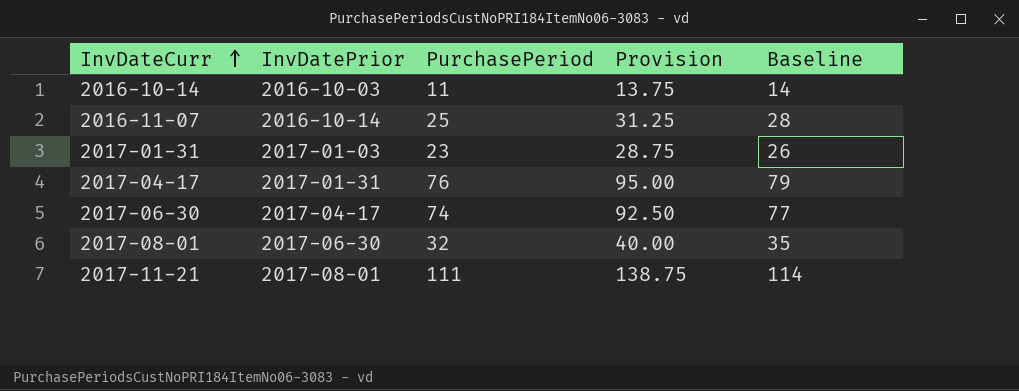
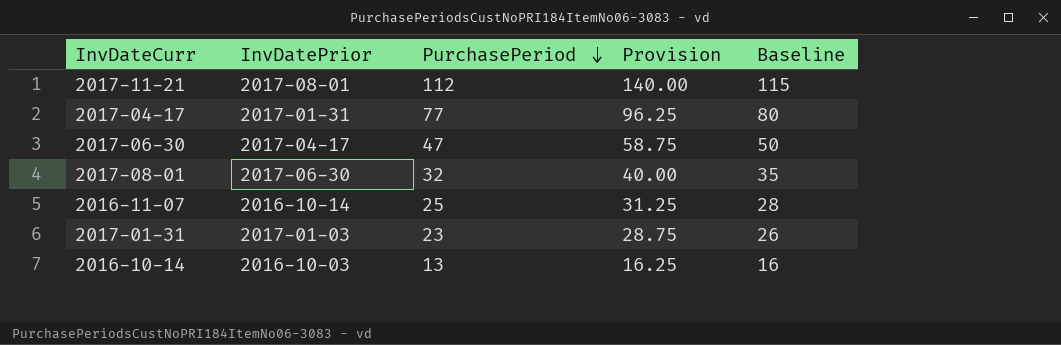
row order: InvDateCurr ascending -> PurchasePeriod descending
2017-11-21 | PurchasePeriod: 111 -> 112
2017-11-21 | Provision: 138.75 -> 140.00
2017-11-21 | Baseline: 114 -> 115
2017-04-17 | PurchasePeriod: 76 -> 77
2017-04-17 | Provision: 95.00 -> 96.25
2017-04-17 | Baseline: 79 -> 80
2017-06-30 | PurchasePeriod: 74 -> 47
2017-06-30 | Provision: 92.50 -> 58.75
2017-06-30 | Baseline: 77 -> 50
2016-10-14 | PurchasePeriod: 11 -> 13
2016-10-14 | Provision: 13.75 -> 16.25
2016-10-14 | Baseline: 14 -> 16

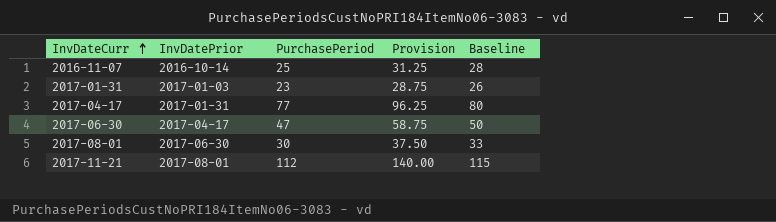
row order: PurchasePeriod descending -> InvDateCurr ascending
row 2016-10-14: 2016-10-03 | 13 | 16.25 | 16 -> none
2017-08-01 | PurchasePeriod: 32 -> 30
2017-08-01 | Provision: 40.00 -> 37.50
2017-08-01 | Baseline: 35 -> 33

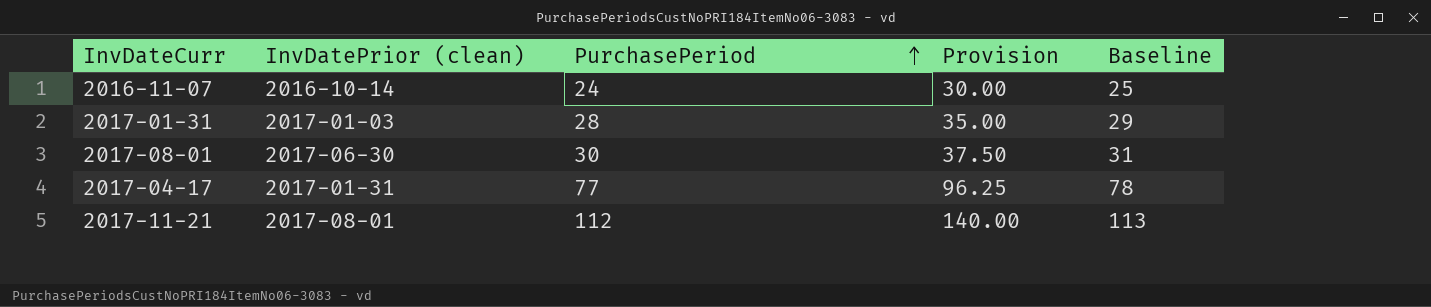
row order: InvDateCurr ascending -> PurchasePeriod ascending
column name: InvDatePrior -> InvDatePrior (clean)
column Baseline | formula: [PurchasePeriod] + 3 -> [PurchasePeriod] + 1
row 2017-06-30: 2017-04-17 | 47 | 58.75 | 50 -> none
2016-11-07 | PurchasePeriod: 25 -> 24
2016-11-07 | Provision: 31.25 -> 30.00
2017-01-31 | PurchasePeriod: 23 -> 28
2017-01-31 | Provision: 28.75 -> 35.00

